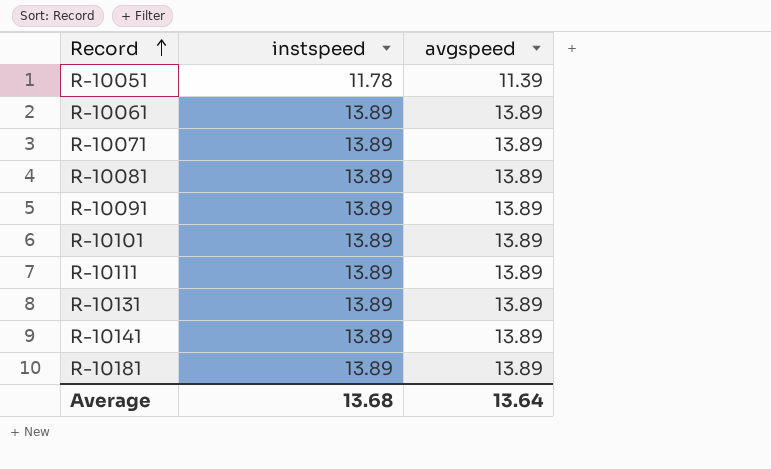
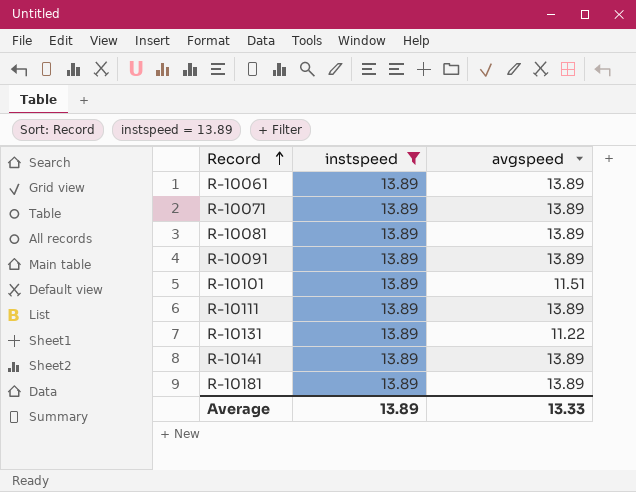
filter: none -> instspeed = 13.89
R-10101 | avgspeed: 13.89 -> 11.51
R-10131 | avgspeed: 13.89 -> 11.22
Average | instspeed: 13.68 -> 13.89
Average | avgspeed: 13.64 -> 13.33

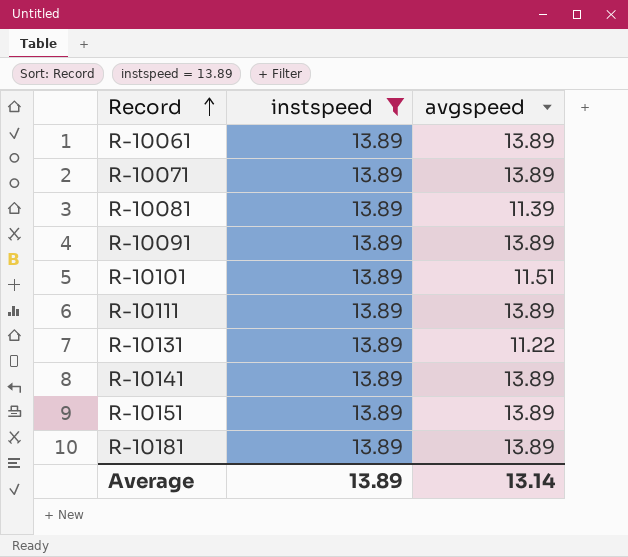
R-10081 | avgspeed: 13.89 -> 11.39
row R-10151: none -> 13.89 | 13.89
Average | avgspeed: 13.33 -> 13.14

